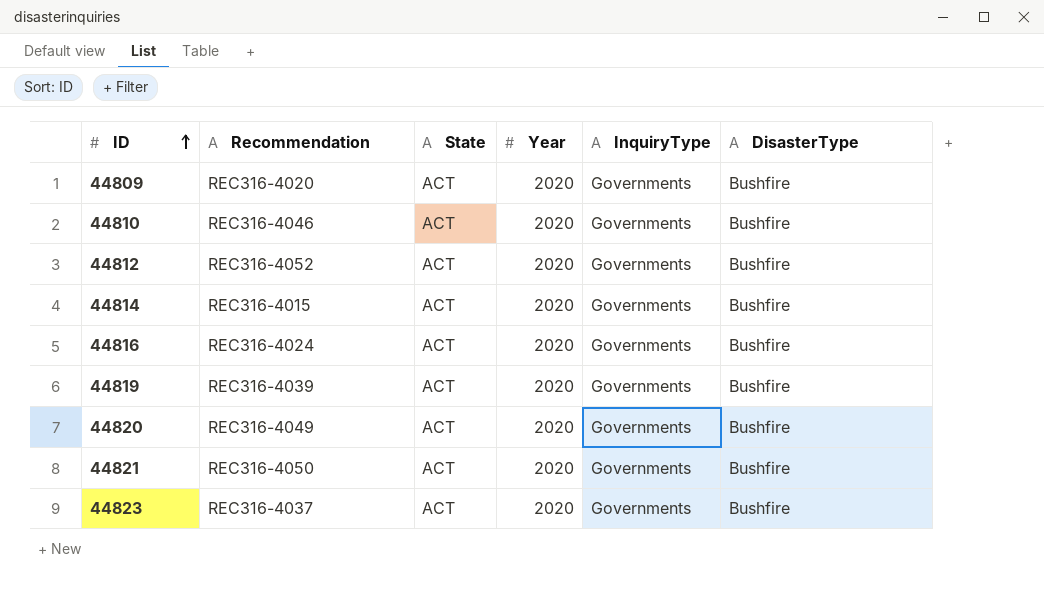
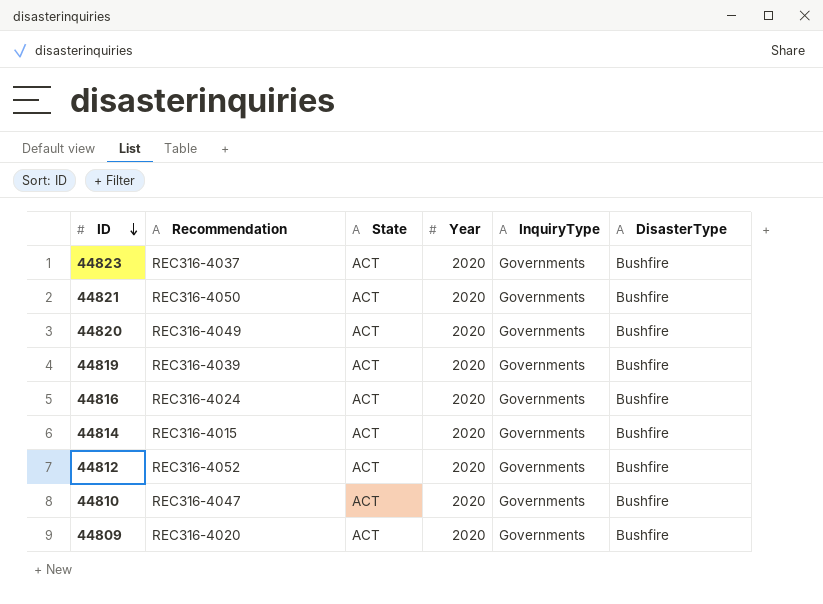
row order: ID ascending -> ID descending
44810 | Recommendation: REC316-4046 -> REC316-4047

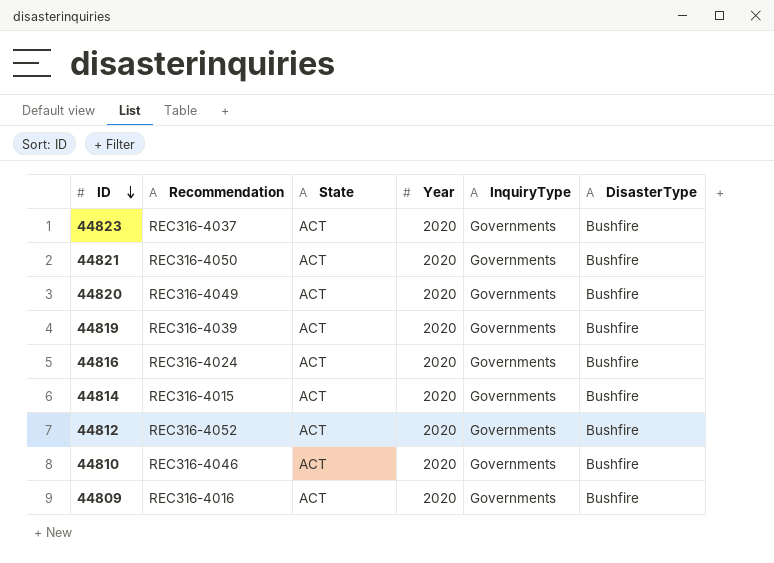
44810 | Recommendation: REC316-4047 -> REC316-4046
44809 | Recommendation: REC316-4020 -> REC316-4016

